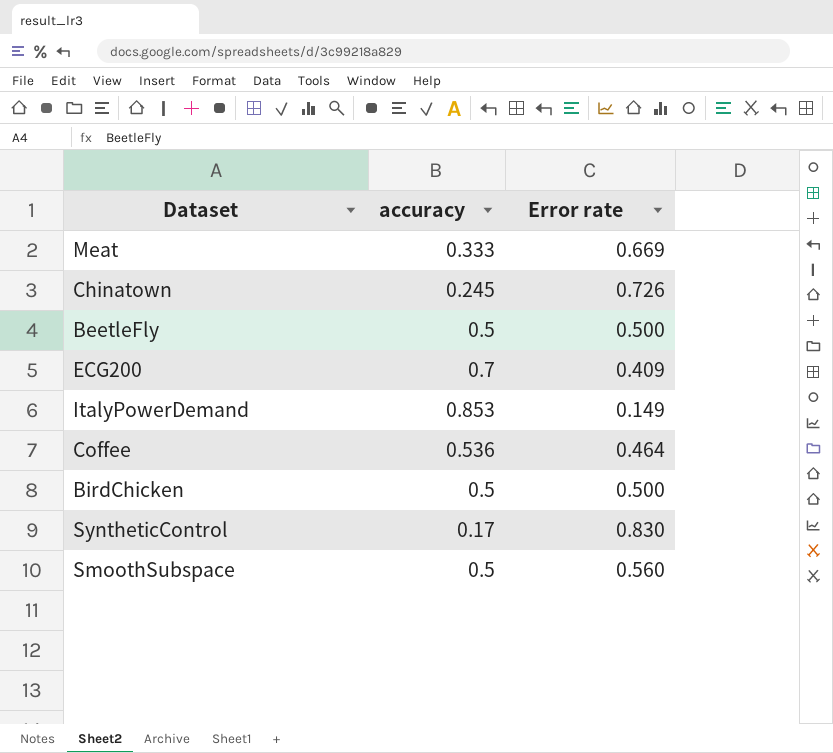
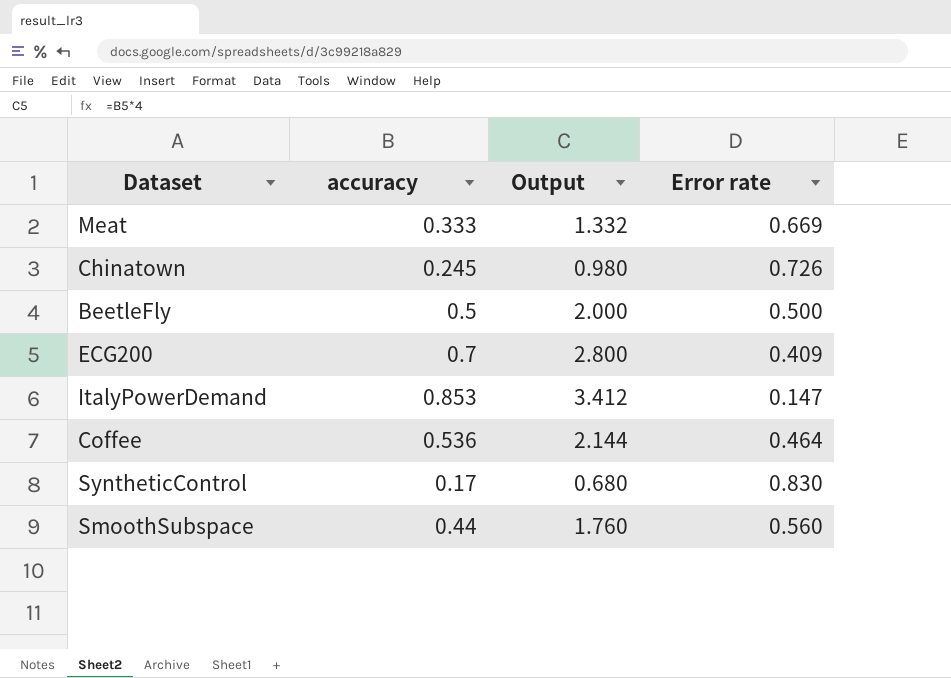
column Output | formula: none -> [accuracy] * 4
row BirdChicken: 0.5 | 0.500 -> none
ItalyPowerDemand | Error rate: 0.149 -> 0.147
SmoothSubspace | accuracy: 0.5 -> 0.44

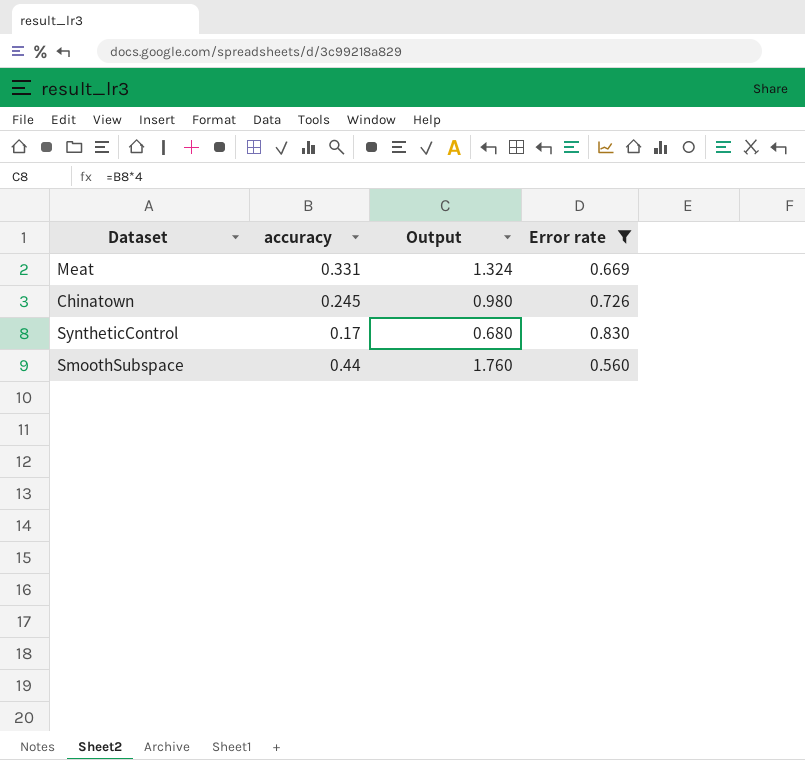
filter: none -> Error rate >= 0.560
Meat | accuracy: 0.333 -> 0.331
Meat | Output: 1.332 -> 1.324

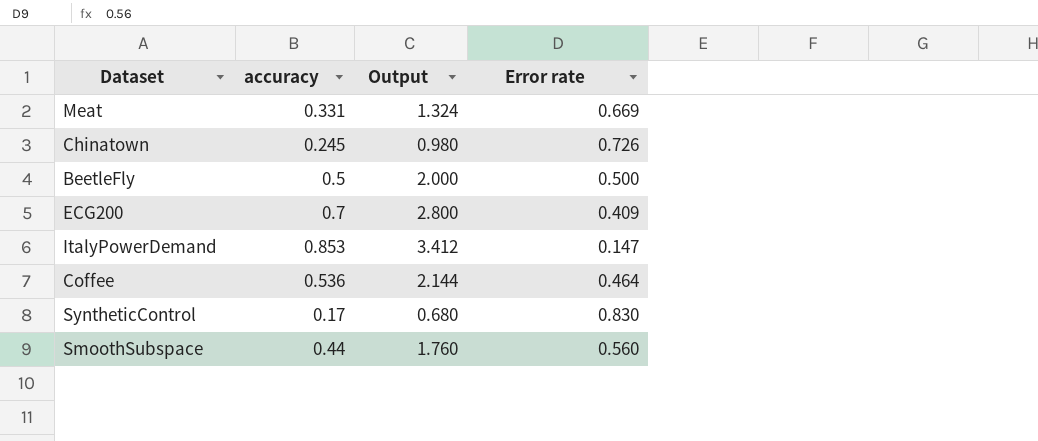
filter: Error rate >= 0.560 -> none

